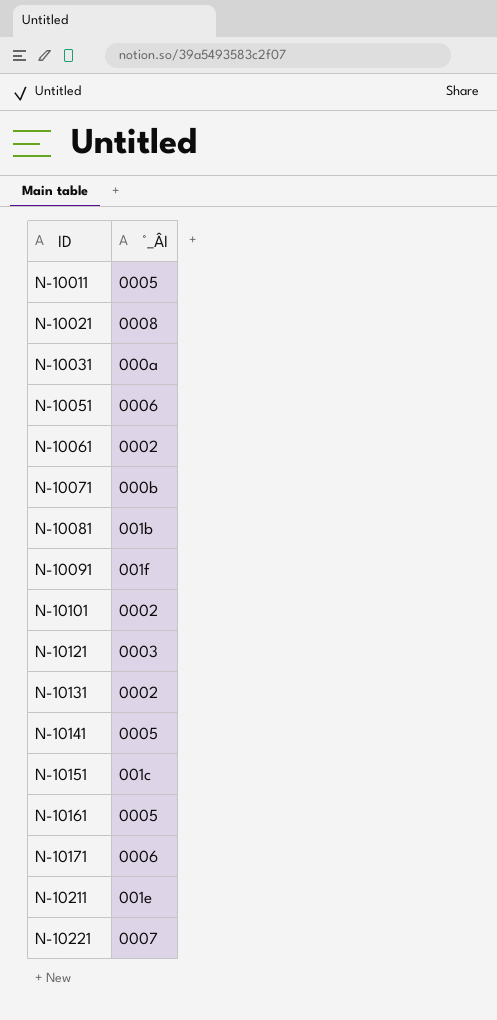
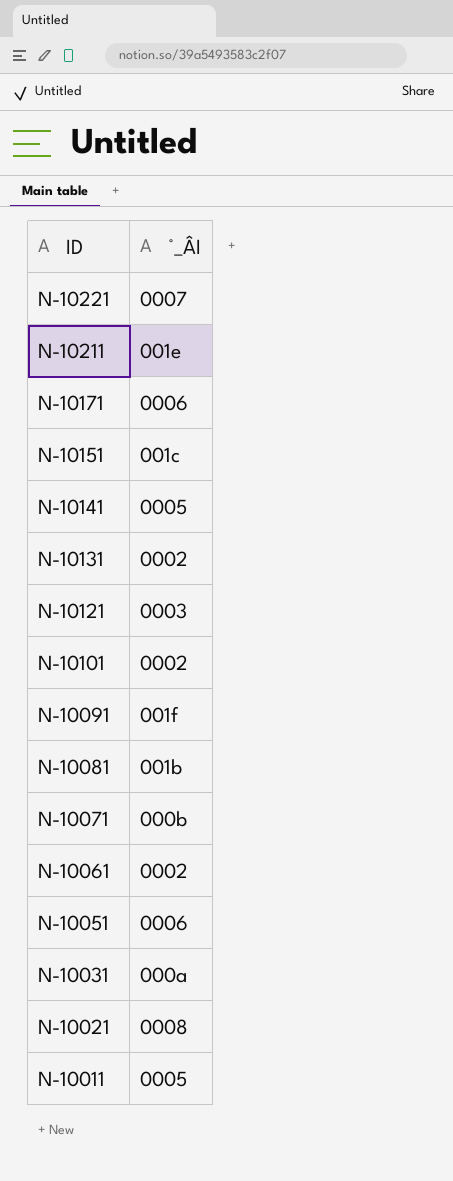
row order: ID ascending -> ID descending
row N-10161: 0005 -> none

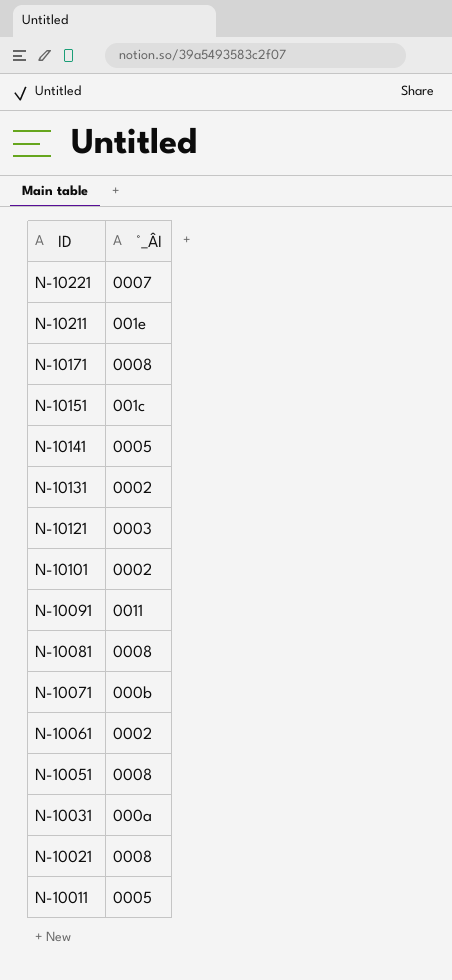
N-10171 | °_ÂI: 0006 -> 0008
N-10091 | °_ÂI: 001f -> 0011
N-10081 | °_ÂI: 001b -> 0008
N-10051 | °_ÂI: 0006 -> 0008

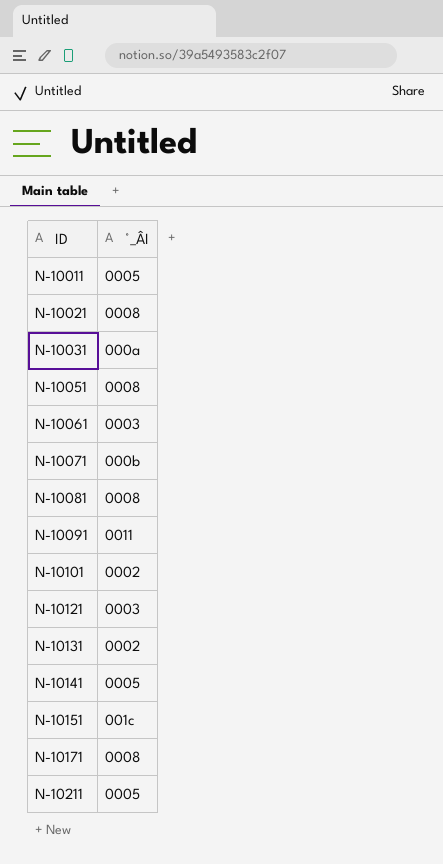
row order: ID descending -> ID ascending
row N-10221: 0007 -> none
N-10061 | °_ÂI: 0002 -> 0003
N-10211 | °_ÂI: 001e -> 0005

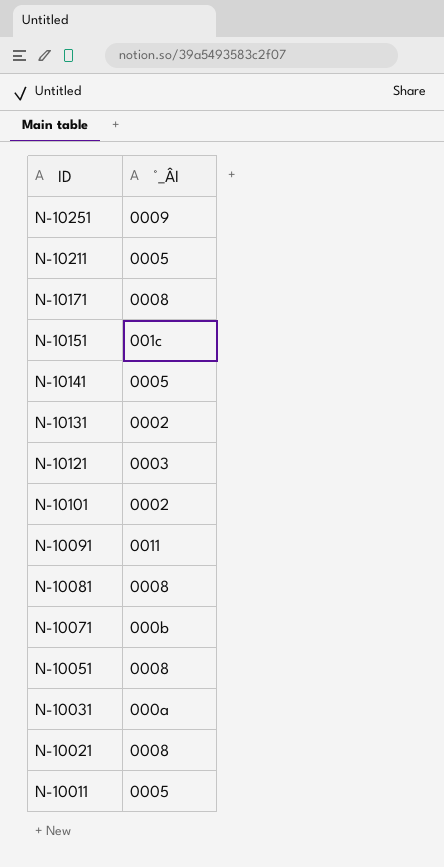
row order: ID ascending -> ID descending
row N-10061: 0003 -> none
row N-10251: none -> 0009

